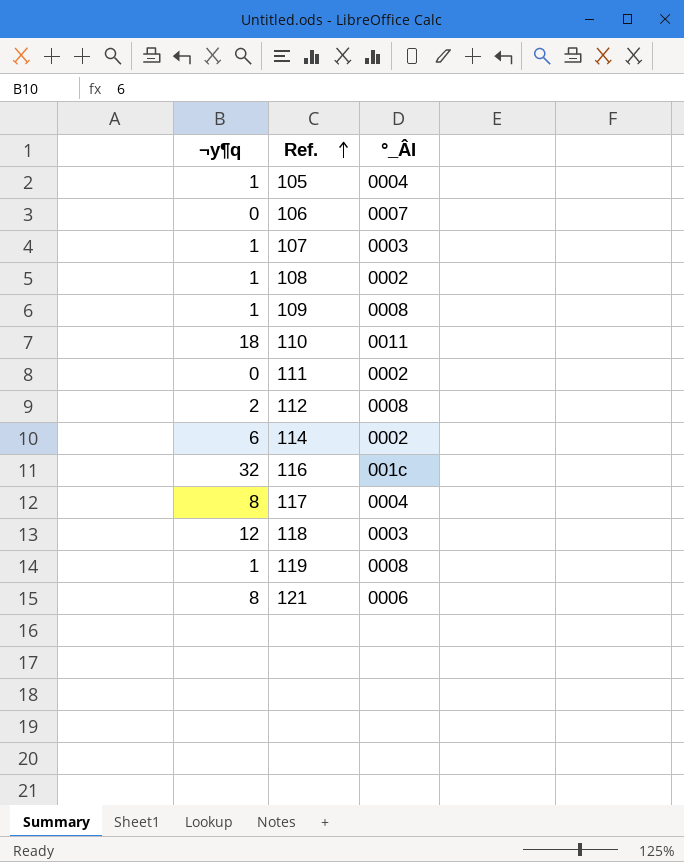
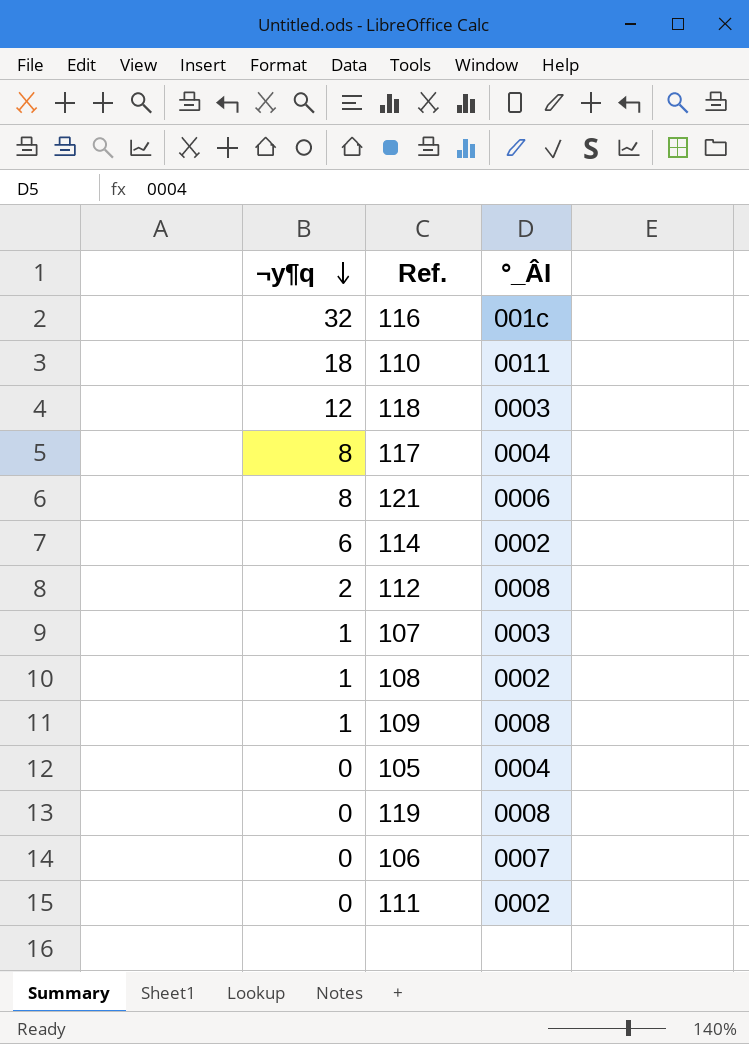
row order: Ref. ascending -> ¬y¶q descending
105 | ¬y¶q: 1 -> 0
119 | ¬y¶q: 1 -> 0

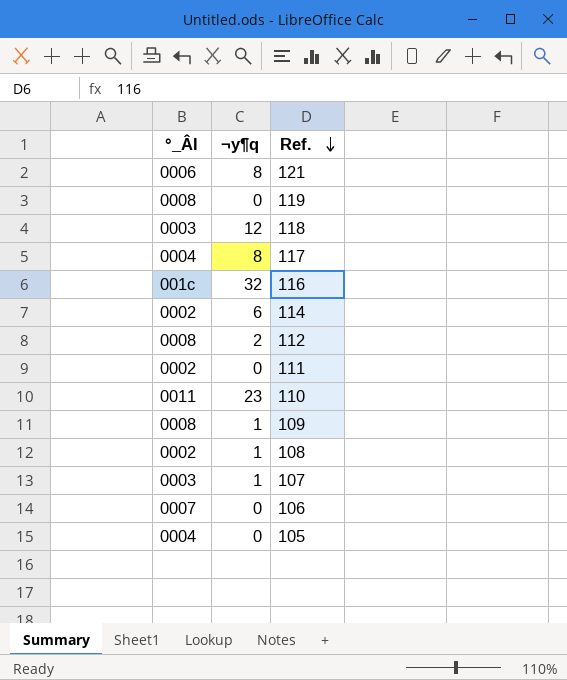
row order: ¬y¶q descending -> Ref. descending
column °_ÂI | position: 3 -> 1
110 | ¬y¶q: 18 -> 23

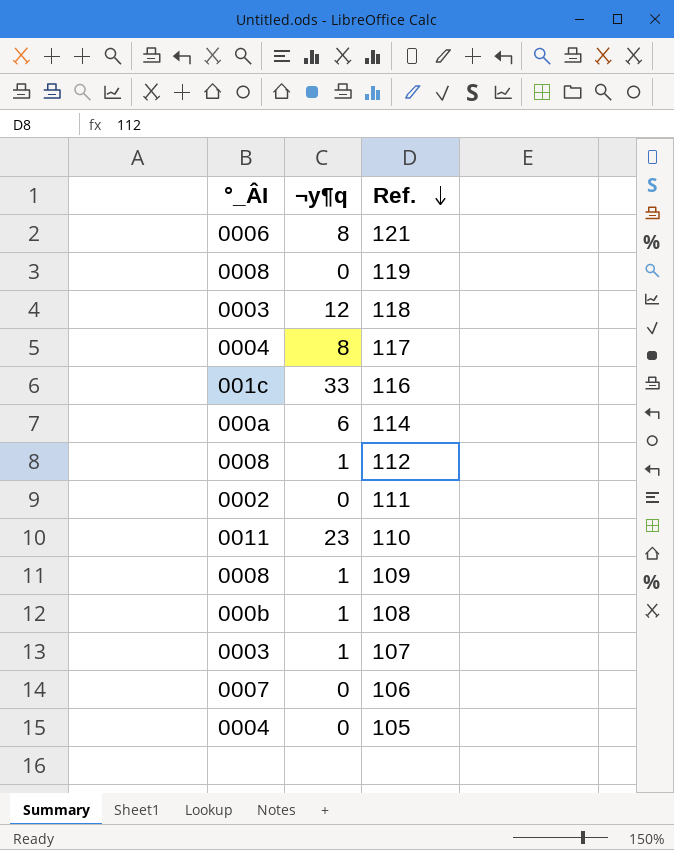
116 | ¬y¶q: 32 -> 33
114 | °_ÂI: 0002 -> 000a
112 | ¬y¶q: 2 -> 1
108 | °_ÂI: 0002 -> 000b

